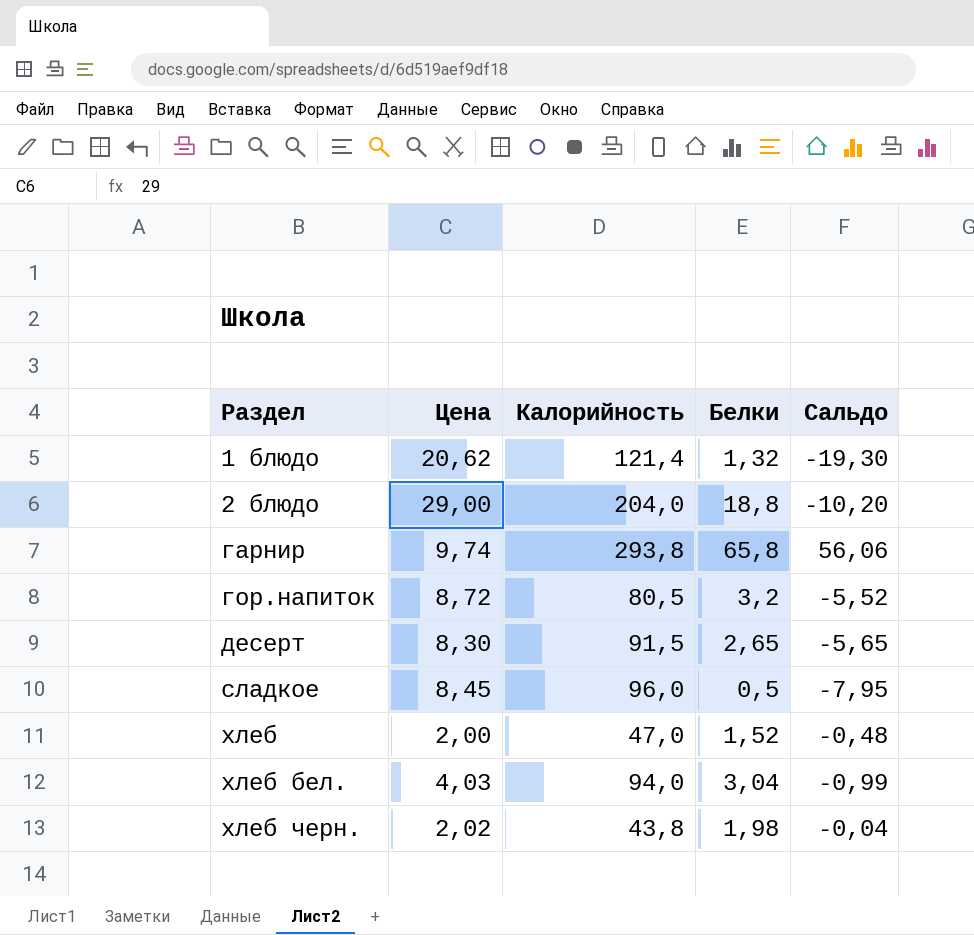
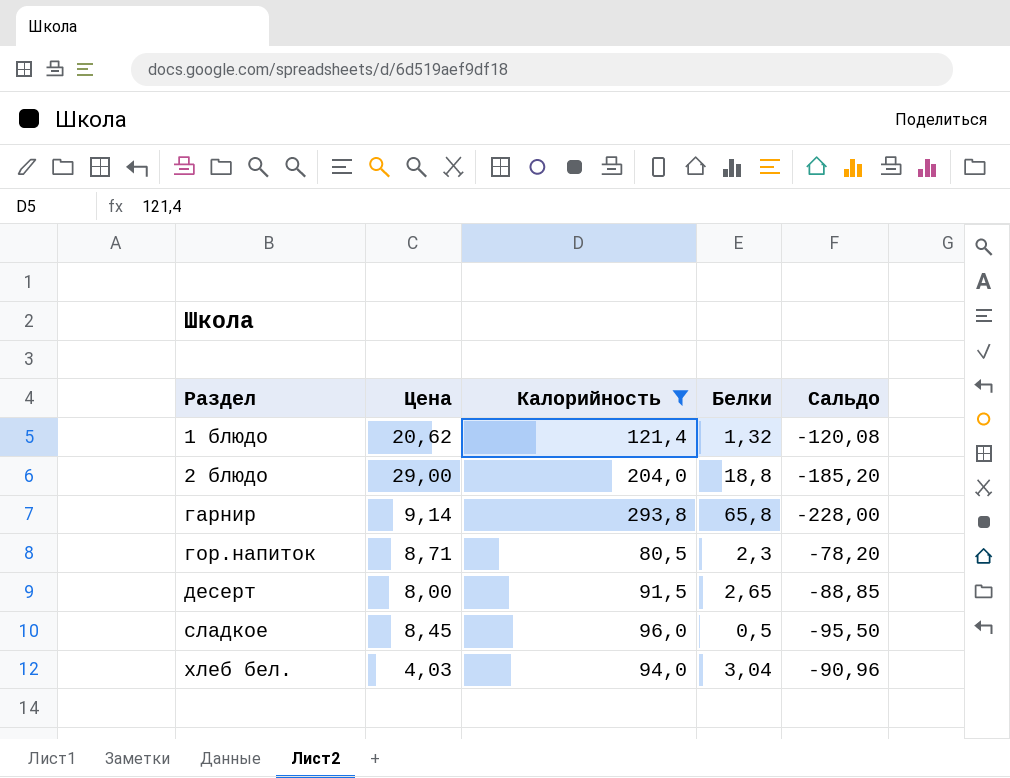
filter: none -> Калорийность >= 80,5
column Сальдо | formula: [Белки] - [Цена] -> [Белки] - [Калорийность]
гарнир | Цена: 9,74 -> 9,14
гор.напиток | Цена: 8,72 -> 8,71
гор.напиток | Белки: 3,2 -> 2,3
десерт | Цена: 8,30 -> 8,00

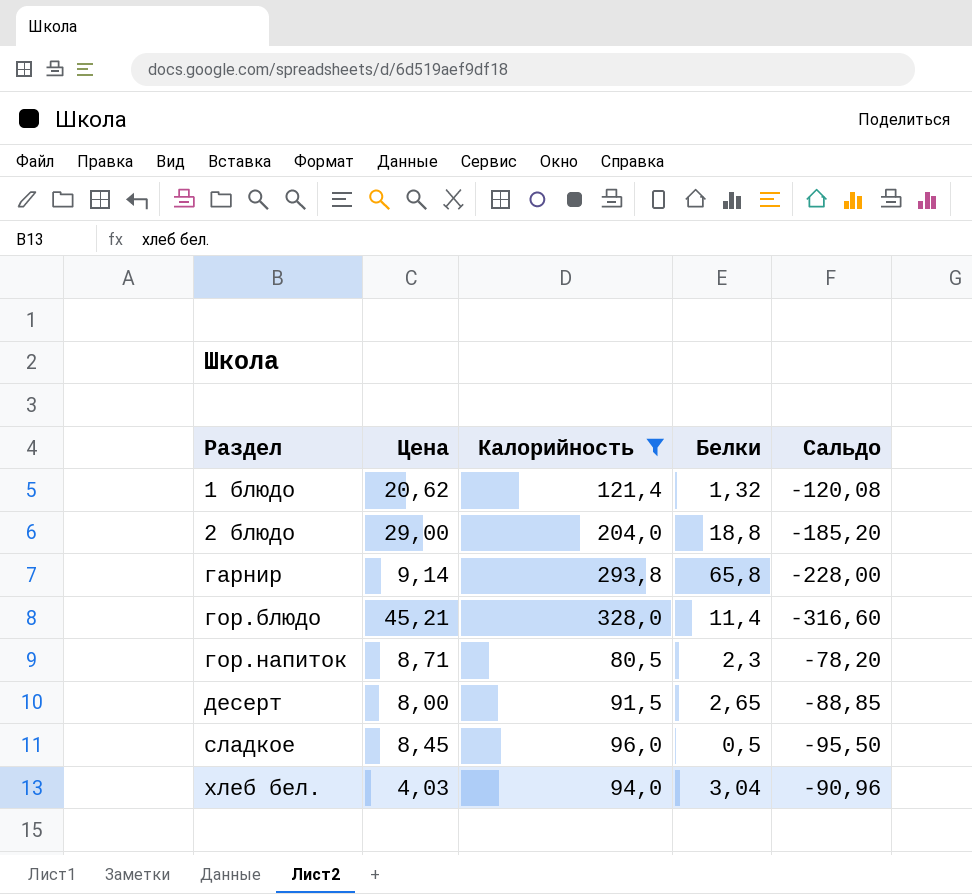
row гор.блюдо: none -> 45,21 | 328,0 | 11,4 | -316,60

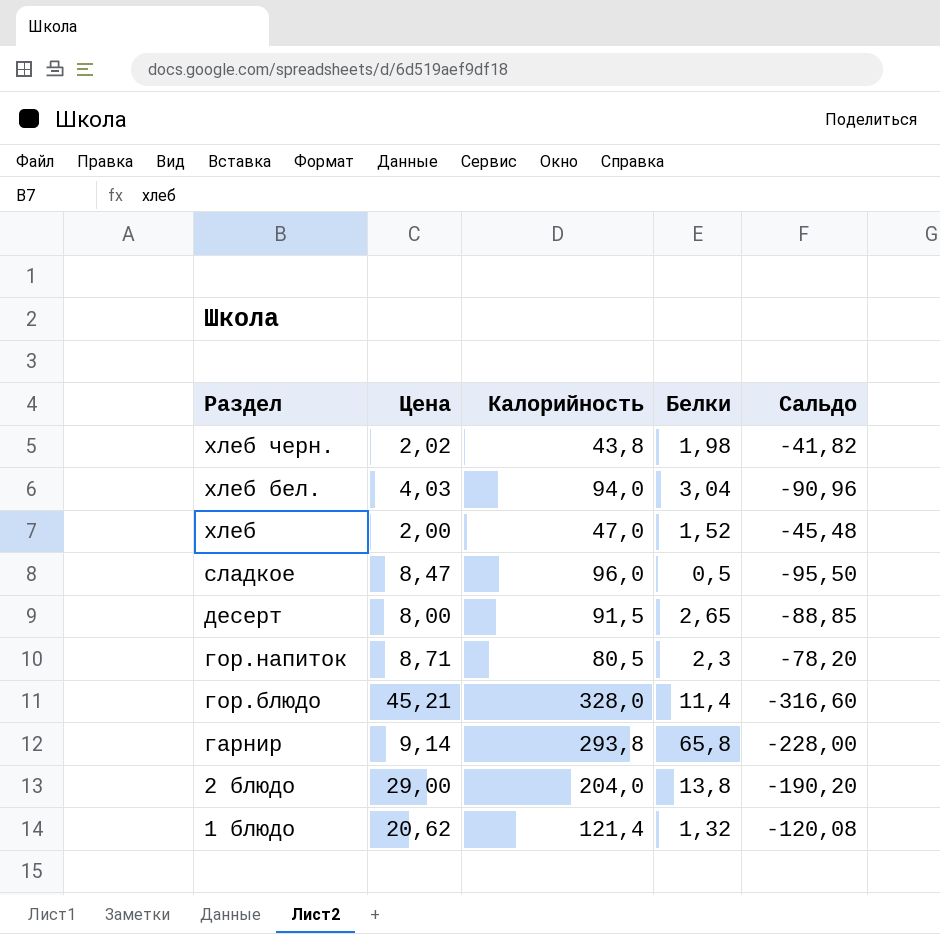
filter: Калорийность >= 80,5 -> none
row order: Раздел ascending -> Раздел descending
сладкое | Цена: 8,45 -> 8,47
2 блюдо | Белки: 18,8 -> 13,8
2 блюдо | Сальдо: -185,20 -> -190,20

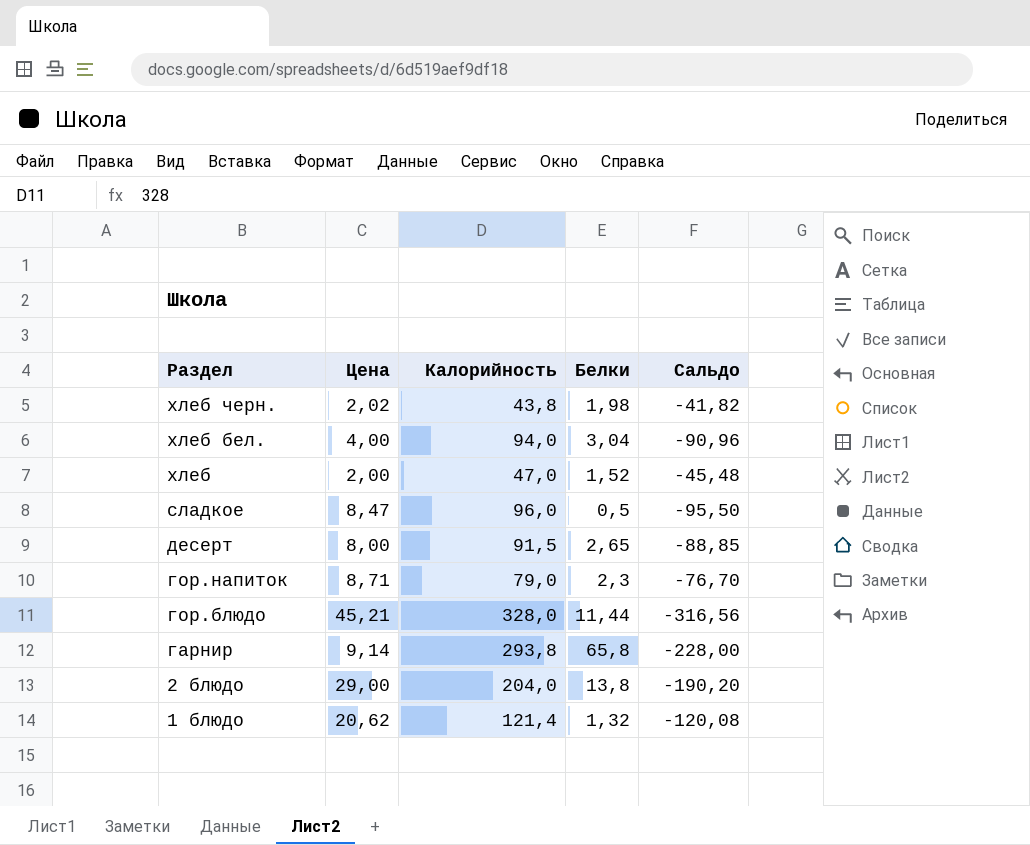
хлеб бел. | Цена: 4,03 -> 4,00
гор.напиток | Калорийность: 80,5 -> 79,0
гор.напиток | Сальдо: -78,20 -> -76,70
гор.блюдо | Белки: 11,4 -> 11,44
гор.блюдо | Сальдо: -316,60 -> -316,56

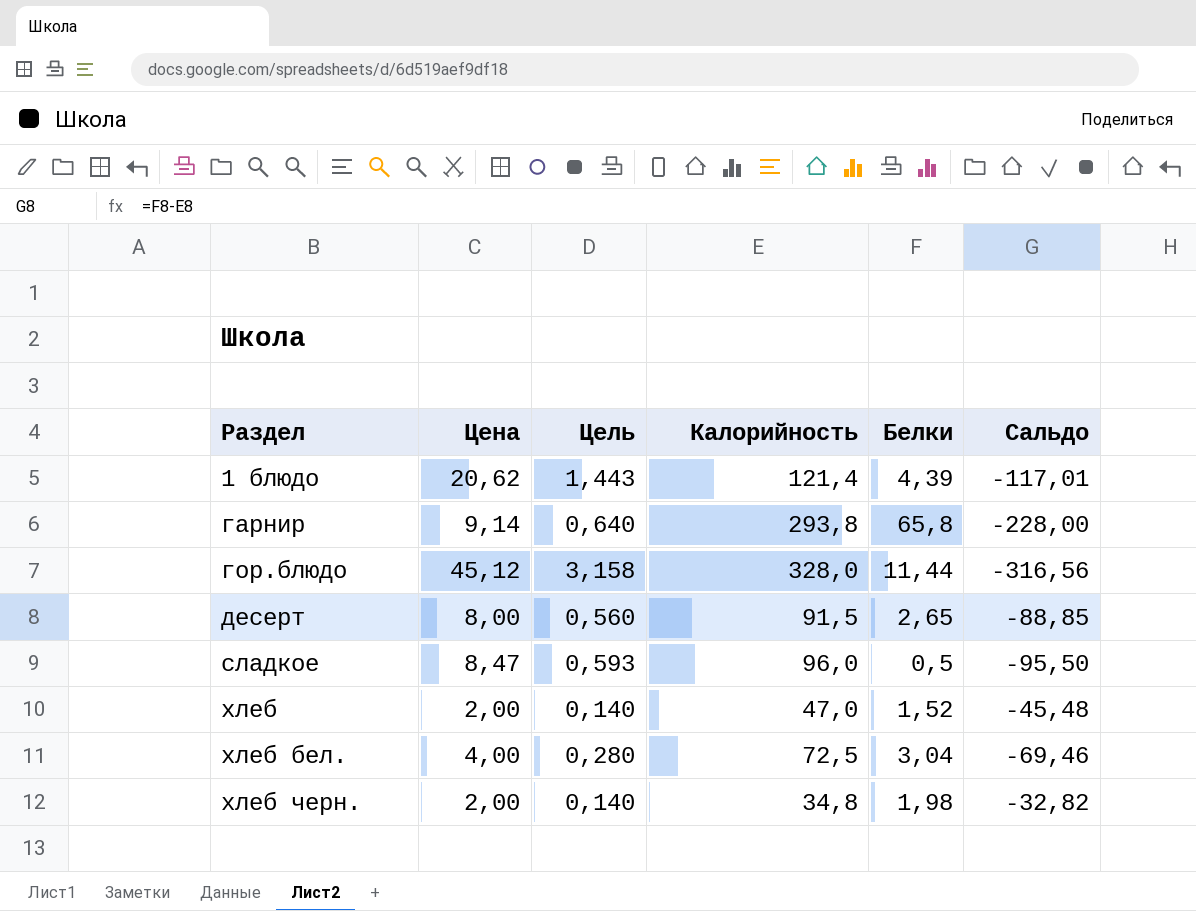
row order: Раздел descending -> Раздел ascending
column Цель | formula: none -> [Цена] * 0,07
row гор.напиток: 8,71 | 79,0 | 2,3 | -76,70 -> none
row 2 блюдо: 29,00 | 204,0 | 13,8 | -190,20 -> none
1 блюдо | Белки: 1,32 -> 4,39
1 блюдо | Сальдо: -120,08 -> -117,01
гор.блюдо | Цена: 45,21 -> 45,12
хлеб бел. | Калорийность: 94,0 -> 72,5
хлеб бел. | Сальдо: -90,96 -> -69,46
хлеб черн. | Цена: 2,02 -> 2,00
хлеб черн. | Калорийность: 43,8 -> 34,8
хлеб черн. | Сальдо: -41,82 -> -32,82

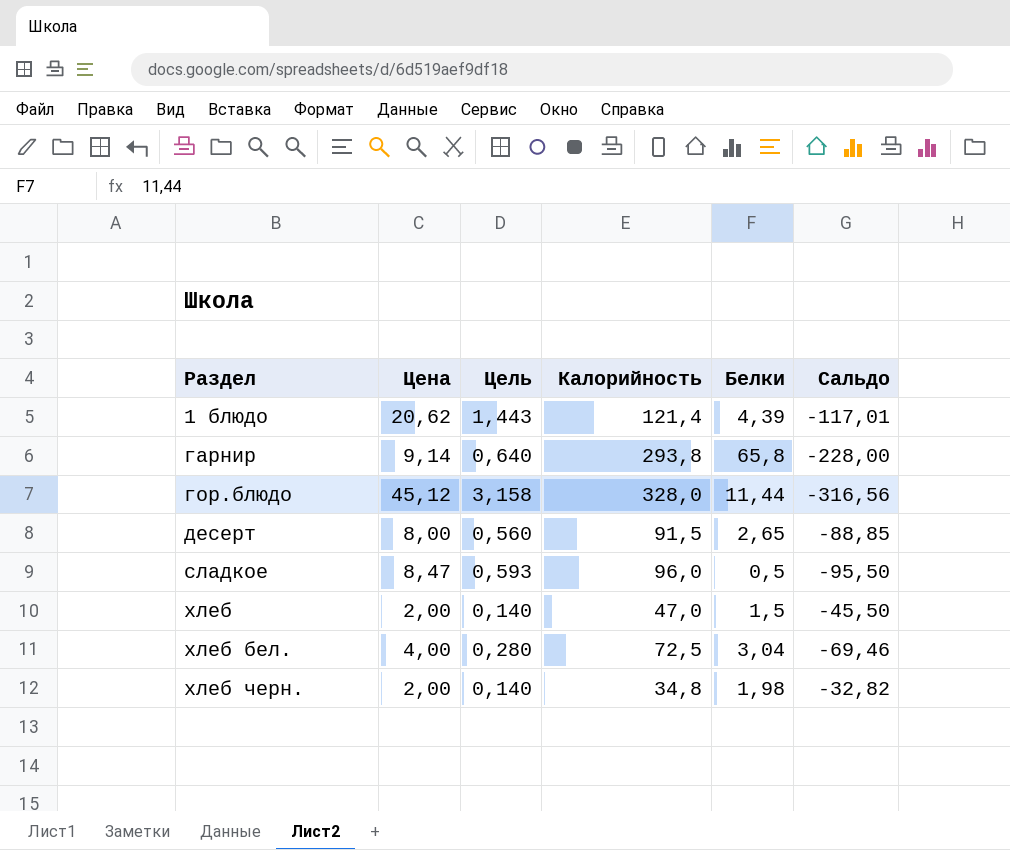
хлеб | Белки: 1,52 -> 1,5
хлеб | Сальдо: -45,48 -> -45,50

